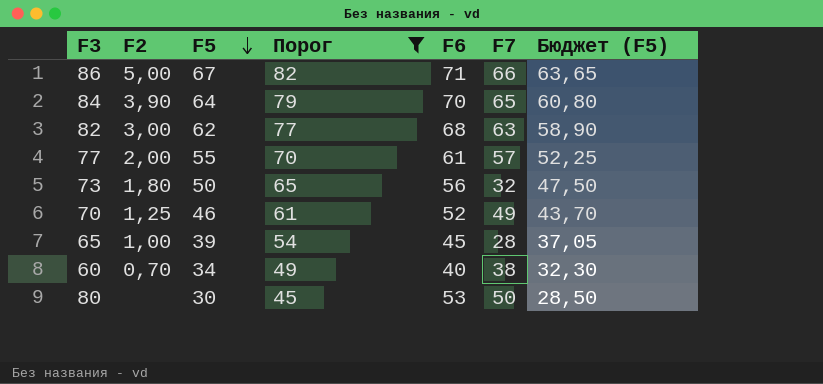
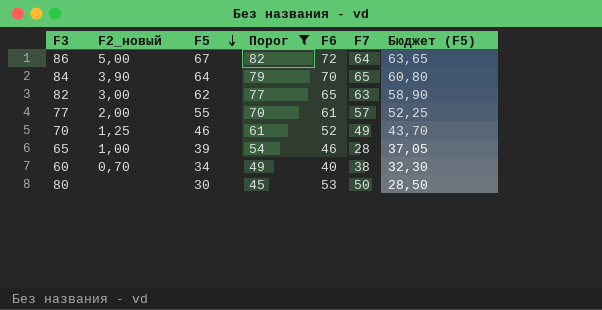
column name: F2 -> F2_новый
row 73: 1,80 | 50 | 65 | 56 | 32 | 47,50 -> none
86 | F6: 71 -> 72
86 | F7: 66 -> 64
82 | F6: 68 -> 65
65 | F6: 45 -> 46

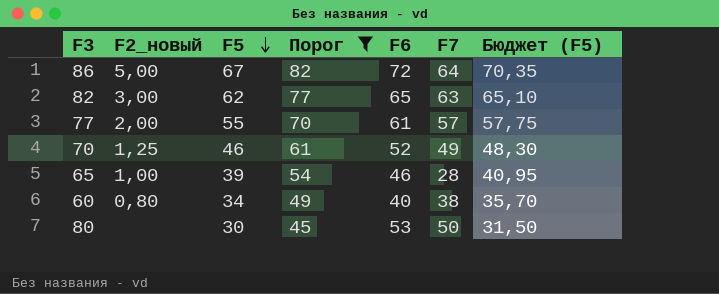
column Бюджет (F5) | formula: [F5] * 0,95 -> [F5] * 1,05
row 84: 3,90 | 64 | 79 | 70 | 65 | 60,80 -> none
60 | F2_новый: 0,70 -> 0,80

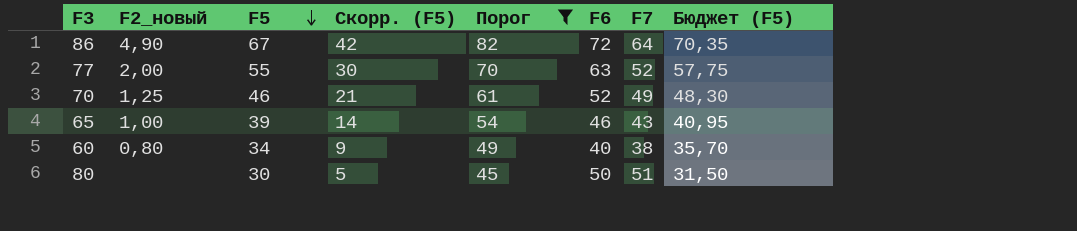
column Скорр. (F5) | formula: none -> [F5] - 25
row 82: 3,00 | 62 | 77 | 65 | 63 | 65,10 -> none
86 | F2_новый: 5,00 -> 4,90
77 | F6: 61 -> 63
77 | F7: 57 -> 52
65 | F7: 28 -> 43
80 | F6: 53 -> 50
80 | F7: 50 -> 51

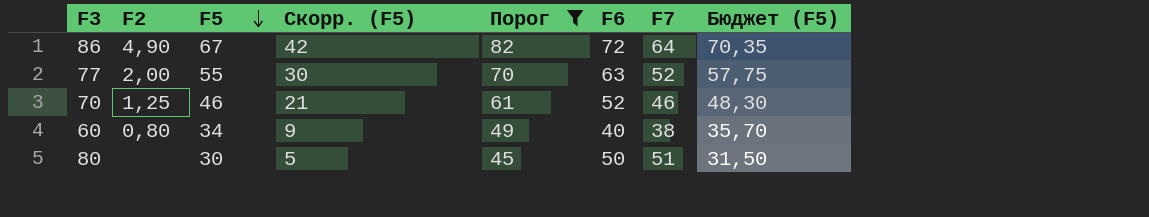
column name: F2_новый -> F2
row 65: 1,00 | 39 | 14 | 54 | 46 | 43 | 40,95 -> none
70 | F7: 49 -> 46

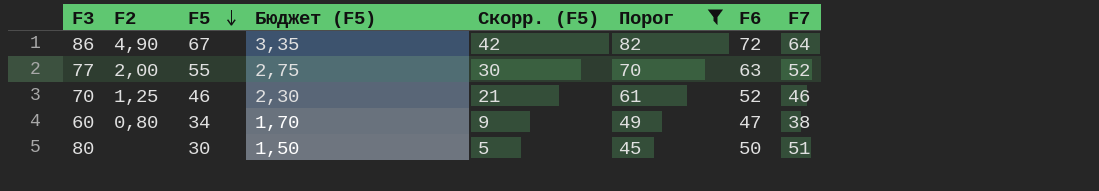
column Бюджет (F5) | formula: [F5] * 1,05 -> [F5] * 0,05
column Бюджет (F5) | position: 8 -> 4
60 | F6: 40 -> 47

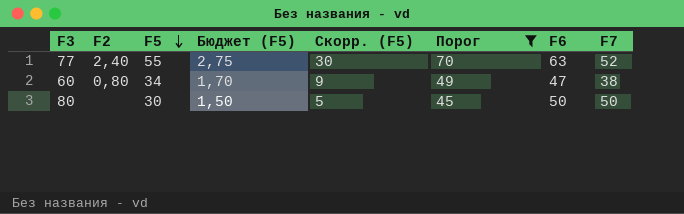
row 86: 4,90 | 67 | 3,35 | 42 | 82 | 72 | 64 -> none
row 70: 1,25 | 46 | 2,30 | 21 | 61 | 52 | 46 -> none
77 | F2: 2,00 -> 2,40
80 | F7: 51 -> 50

